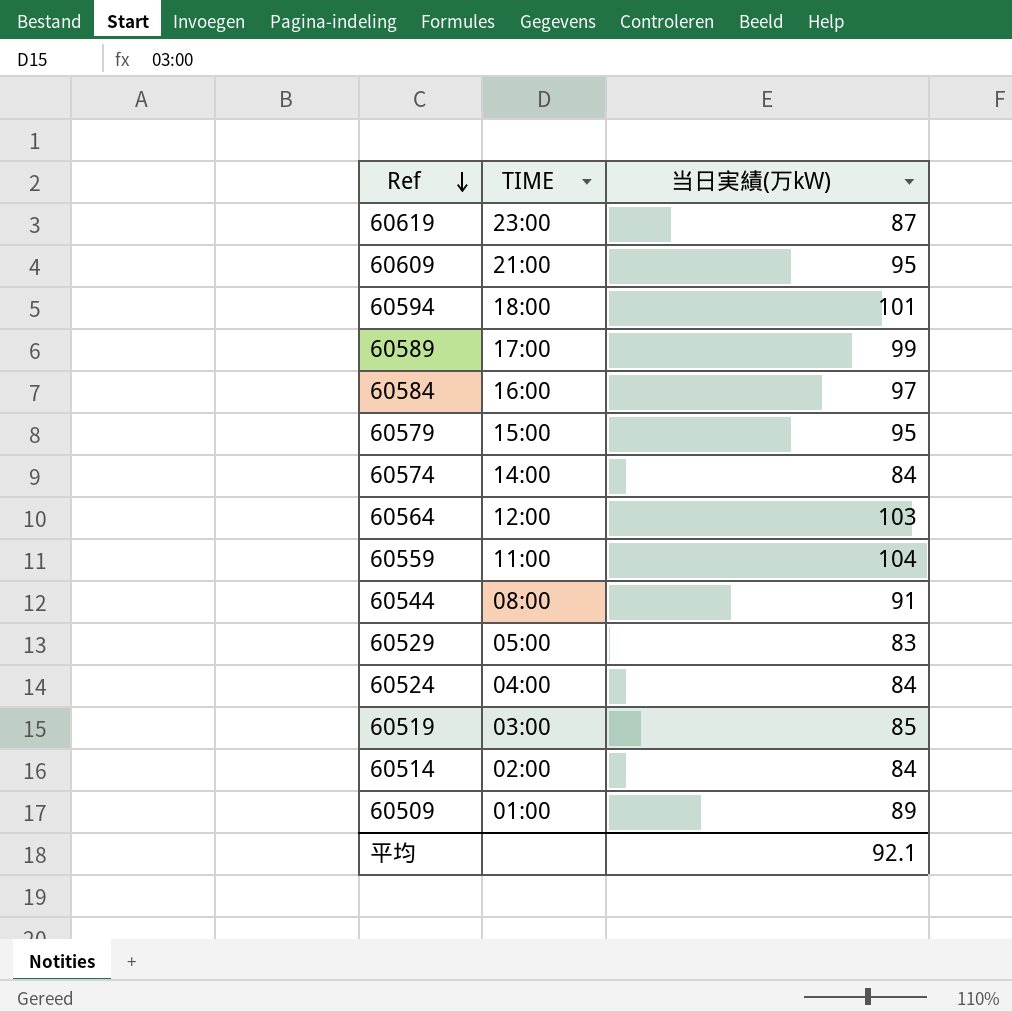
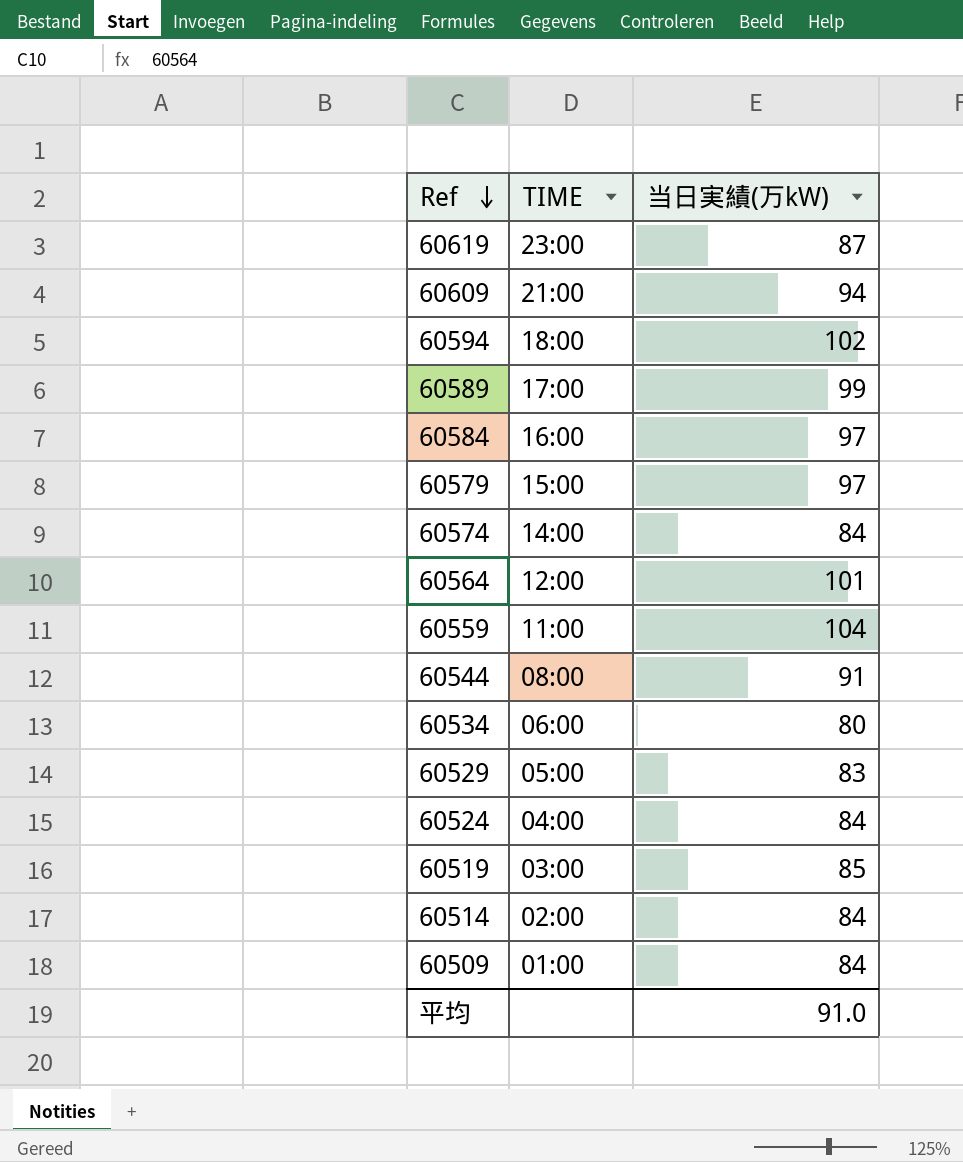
60609 | 当日実績(万kW): 95 -> 94
60594 | 当日実績(万kW): 101 -> 102
60579 | 当日実績(万kW): 95 -> 97
60564 | 当日実績(万kW): 103 -> 101
row 60534: none -> 06:00 | 80
60509 | 当日実績(万kW): 89 -> 84
平均 | 当日実績(万kW): 92.1 -> 91.0

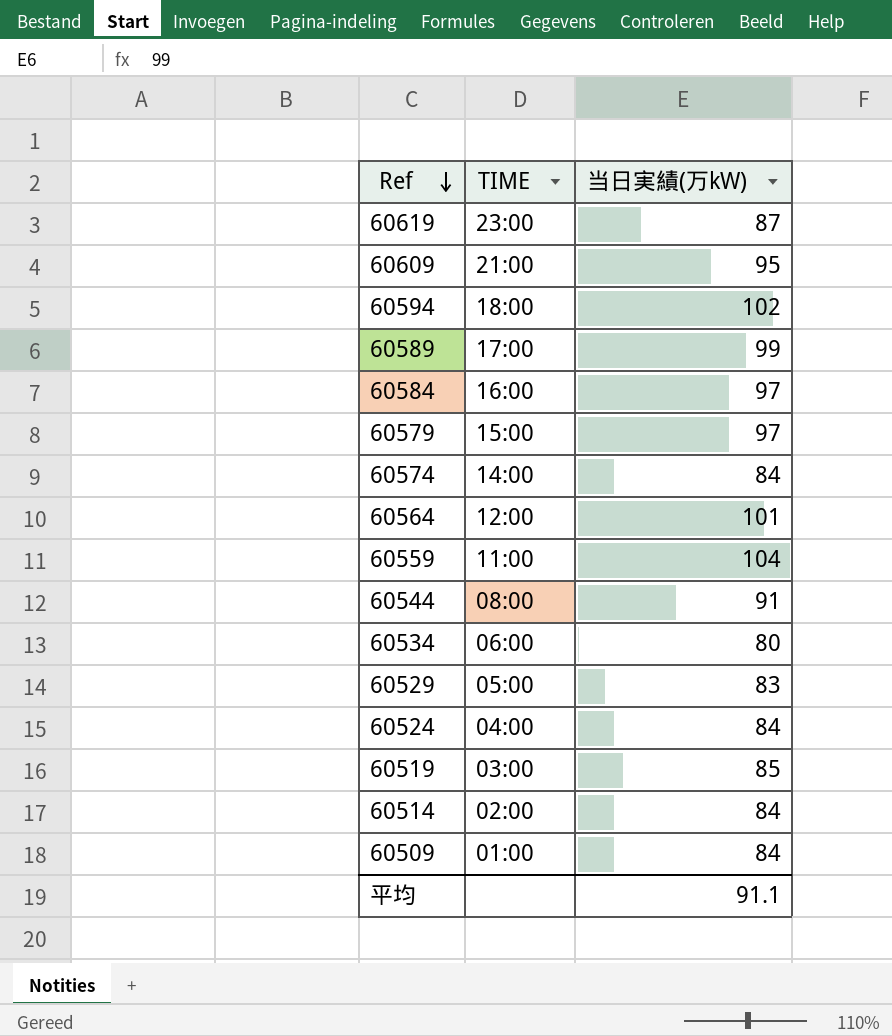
60609 | 当日実績(万kW): 94 -> 95
平均 | 当日実績(万kW): 91.0 -> 91.1

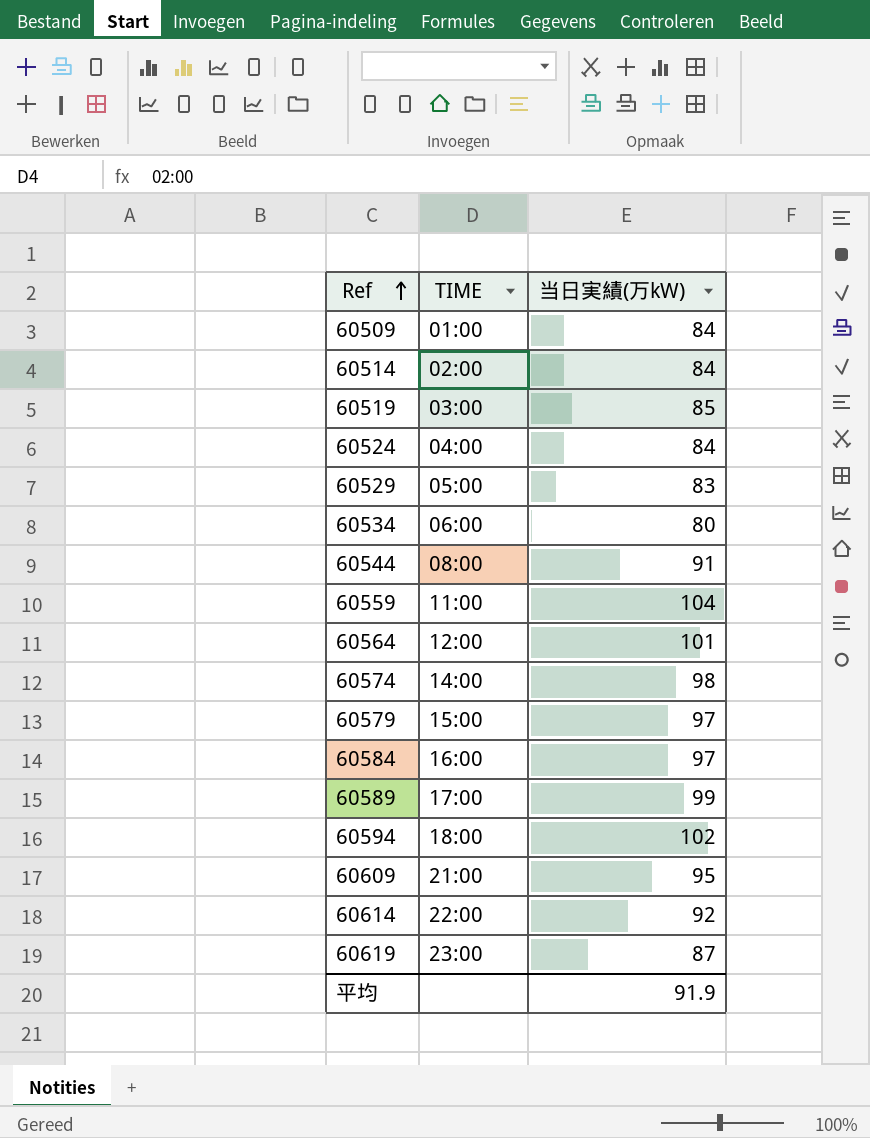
row order: Ref descending -> Ref ascending
60574 | 当日実績(万kW): 84 -> 98
row 60614: none -> 22:00 | 92
平均 | 当日実績(万kW): 91.1 -> 91.9

